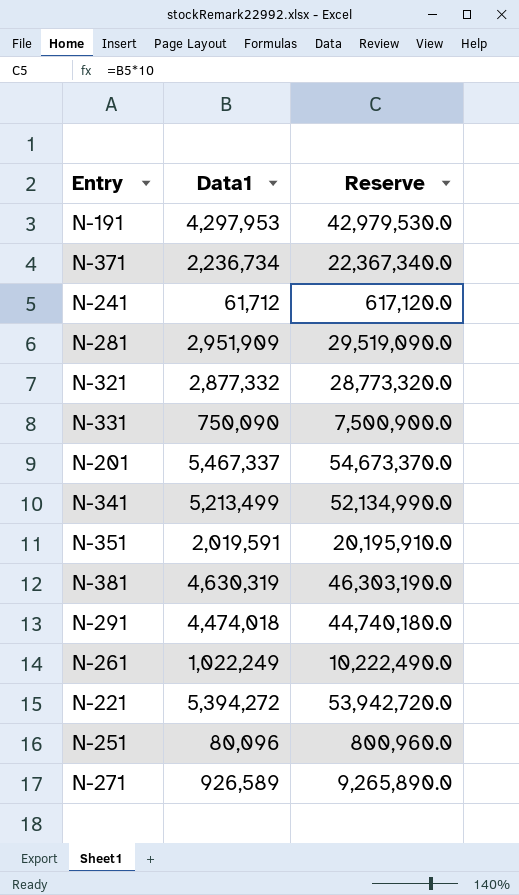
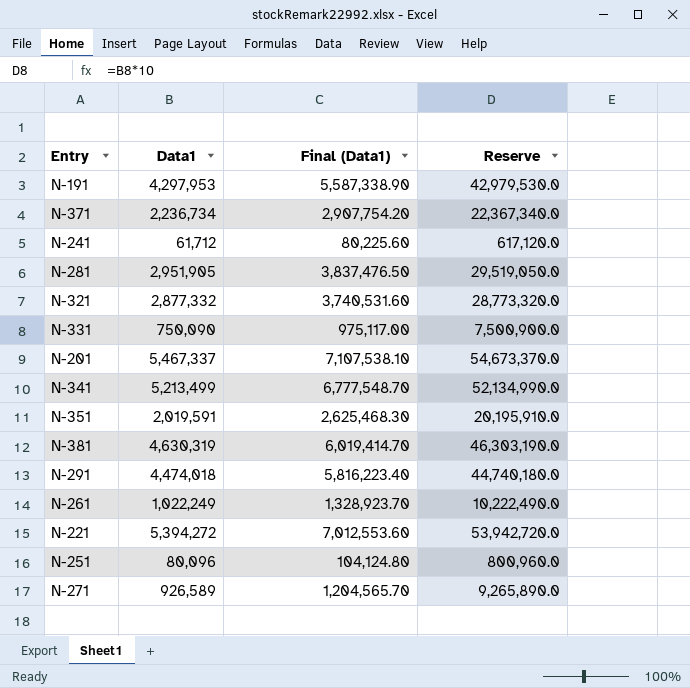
column Final (Data1) | formula: none -> [Data1] * 1.3
N-281 | Data1: 2,951,909 -> 2,951,905
N-281 | Reserve: 29,519,090.0 -> 29,519,050.0

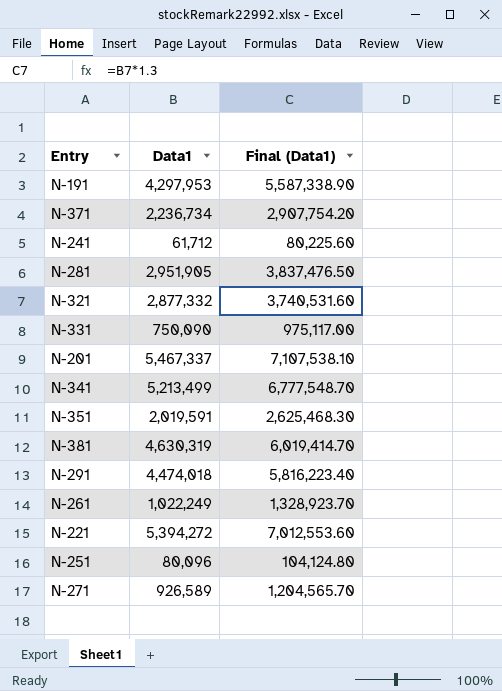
column Reserve | formula: [Data1] * 10 -> none

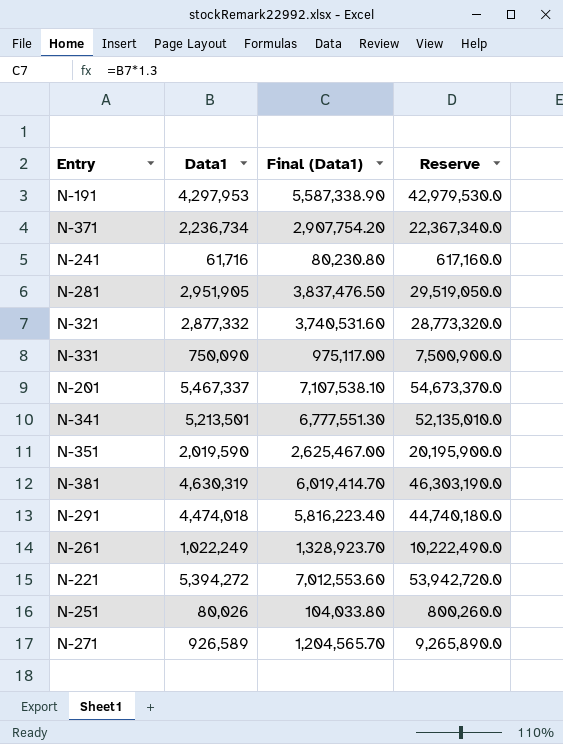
column Reserve | formula: none -> [Data1] * 10
N-241 | Data1: 61,712 -> 61,716
N-241 | Final (Data1): 80,225.60 -> 80,230.80
N-341 | Data1: 5,213,499 -> 5,213,501
N-341 | Final (Data1): 6,777,548.70 -> 6,777,551.30
N-351 | Data1: 2,019,591 -> 2,019,590
N-351 | Final (Data1): 2,625,468.30 -> 2,625,467.00
N-251 | Data1: 80,096 -> 80,026
N-251 | Final (Data1): 104,124.80 -> 104,033.80

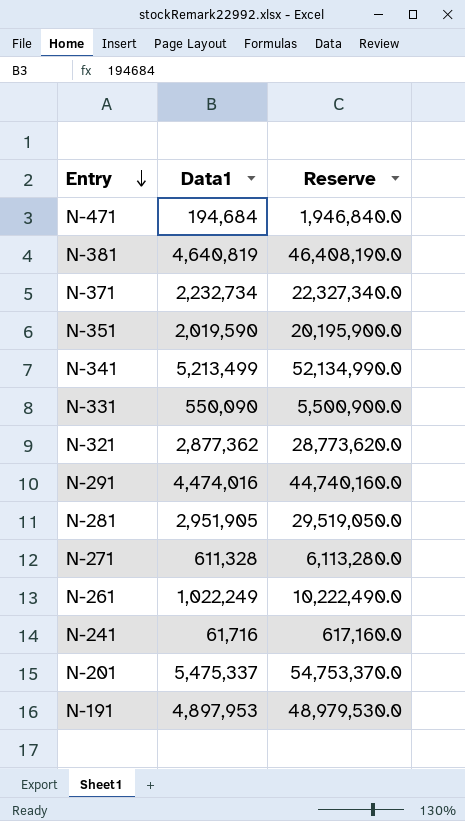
row order: none -> Entry descending
column Final (Data1) | formula: [Data1] * 1.3 -> none
row N-221: 5,394,272 | 7,012,553.60 | 53,942,720.0 -> none
row N-251: 80,026 | 104,033.80 | 800,260.0 -> none
row N-471: none -> 194,684 | 1,946,840.0
N-381 | Data1: 4,630,319 -> 4,640,819
N-381 | Reserve: 46,303,190.0 -> 46,408,190.0
N-371 | Data1: 2,236,734 -> 2,232,734
N-371 | Reserve: 22,367,340.0 -> 22,327,340.0
N-341 | Data1: 5,213,501 -> 5,213,499
N-341 | Reserve: 52,135,010.0 -> 52,134,990.0
N-331 | Data1: 750,090 -> 550,090
N-331 | Reserve: 7,500,900.0 -> 5,500,900.0
N-321 | Data1: 2,877,332 -> 2,877,362
N-321 | Reserve: 28,773,320.0 -> 28,773,620.0
N-291 | Data1: 4,474,018 -> 4,474,016
N-291 | Reserve: 44,740,180.0 -> 44,740,160.0
N-271 | Data1: 926,589 -> 611,328
N-271 | Reserve: 9,265,890.0 -> 6,113,280.0
N-201 | Data1: 5,467,337 -> 5,475,337
N-201 | Reserve: 54,673,370.0 -> 54,753,370.0
N-191 | Data1: 4,297,953 -> 4,897,953
N-191 | Reserve: 42,979,530.0 -> 48,979,530.0

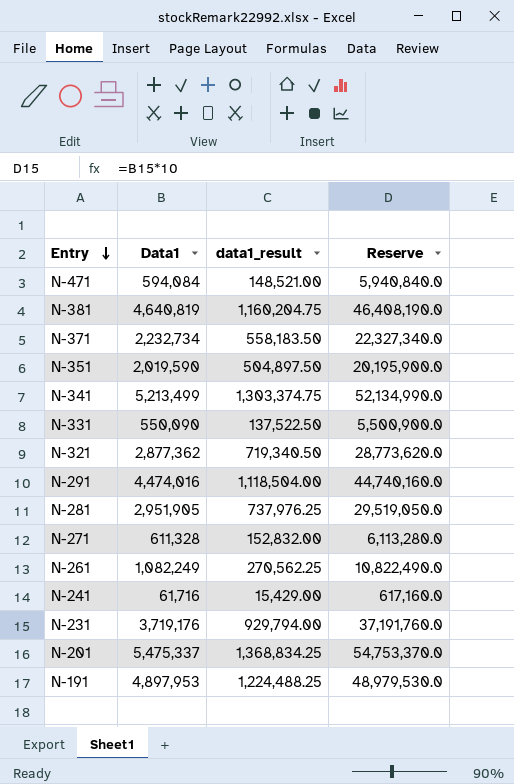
column data1_result | formula: none -> [Data1] * 0.25
N-471 | Data1: 194,684 -> 594,084
N-471 | Reserve: 1,946,840.0 -> 5,940,840.0
N-261 | Data1: 1,022,249 -> 1,082,249
N-261 | Reserve: 10,222,490.0 -> 10,822,490.0
row N-231: none -> 3,719,176 | 929,794.00 | 37,191,760.0

